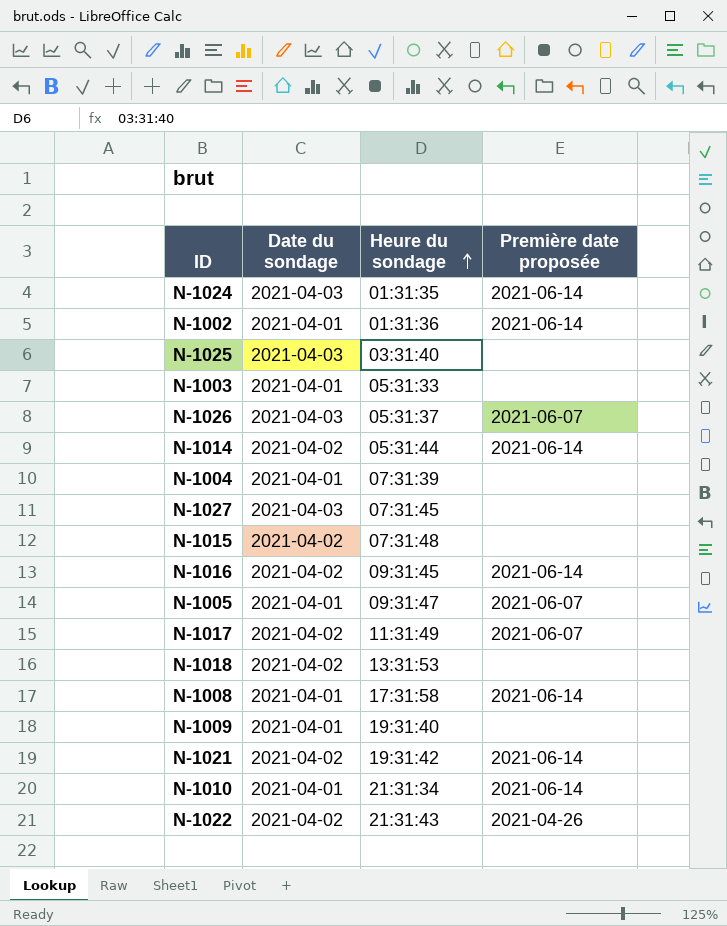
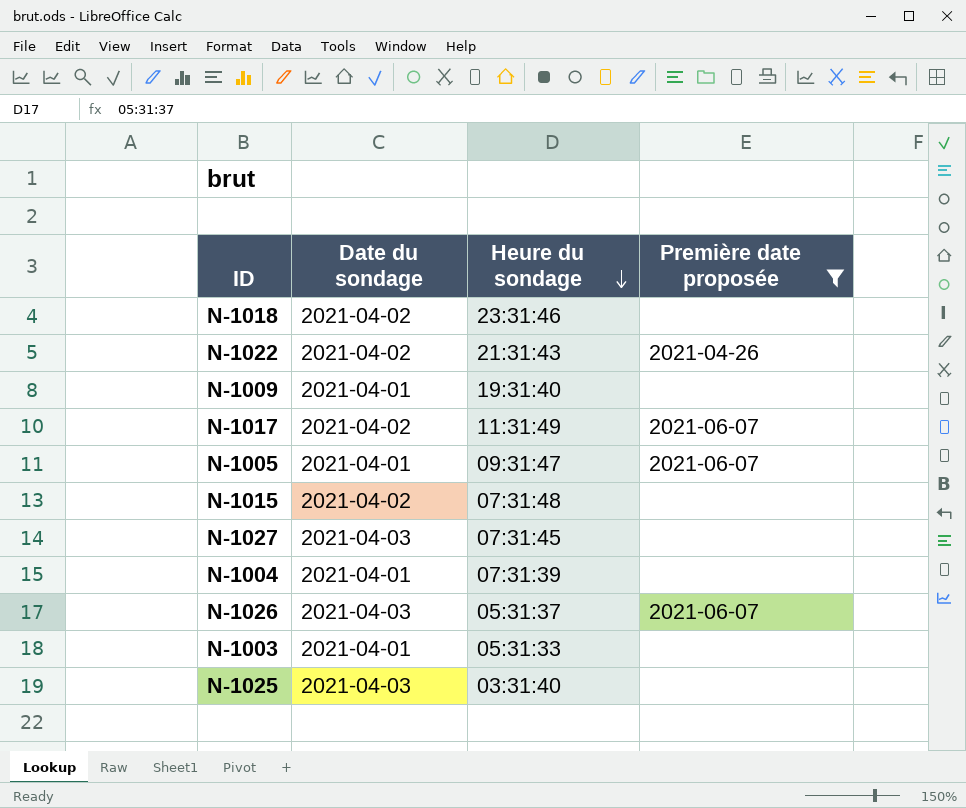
filter: none -> Première date proposée != 2021-06-14
row order: Heure du sondage ascending -> Heure du sondage descending
N-1018 | Heure du sondage: 13:31:53 -> 23:31:46

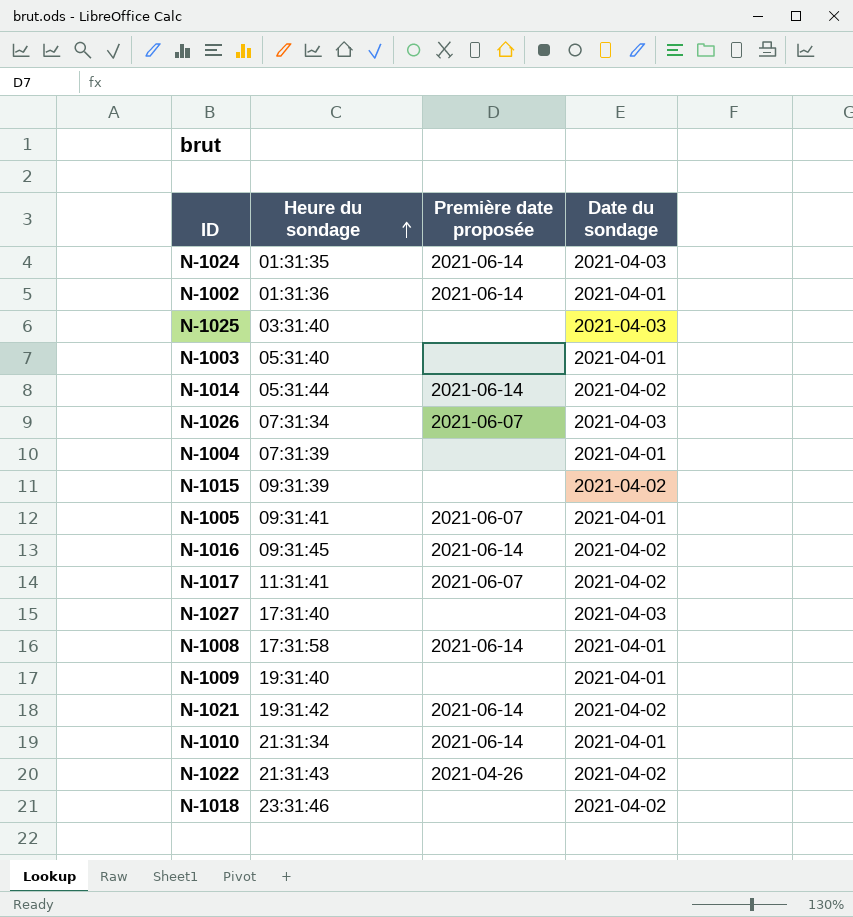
filter: Première date proposée != 2021-06-14 -> none
row order: Heure du sondage descending -> Heure du sondage ascending
column Date du sondage | position: 2 -> 4
N-1003 | Heure du sondage: 05:31:33 -> 05:31:40
N-1026 | Heure du sondage: 05:31:37 -> 07:31:34
N-1015 | Heure du sondage: 07:31:48 -> 09:31:39
N-1005 | Heure du sondage: 09:31:47 -> 09:31:41
N-1017 | Heure du sondage: 11:31:49 -> 11:31:41
N-1027 | Heure du sondage: 07:31:45 -> 17:31:40

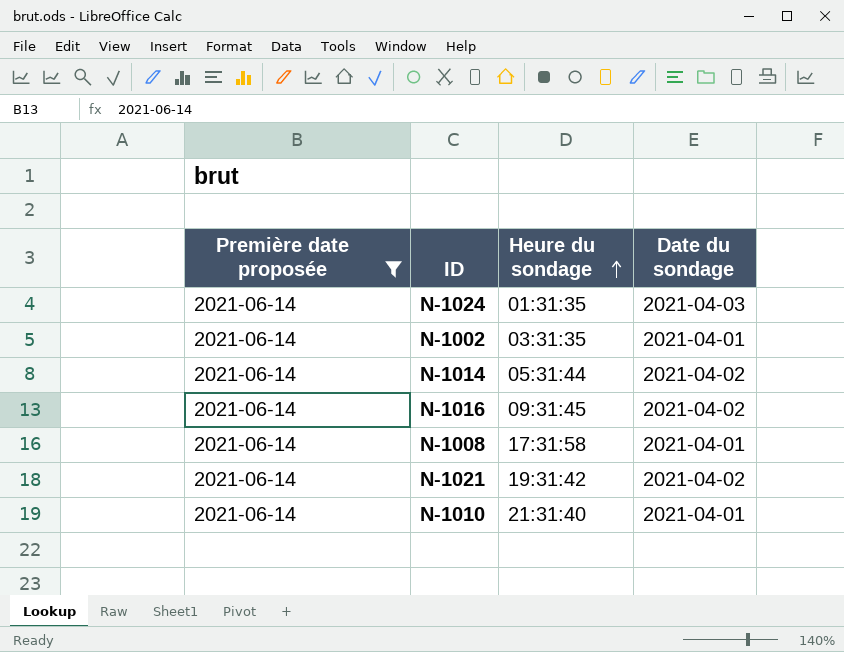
filter: none -> Première date proposée = 2021-06-14
column Première date proposée | position: 3 -> 1
N-1002 | Heure du sondage: 01:31:36 -> 03:31:35
N-1010 | Heure du sondage: 21:31:34 -> 21:31:40

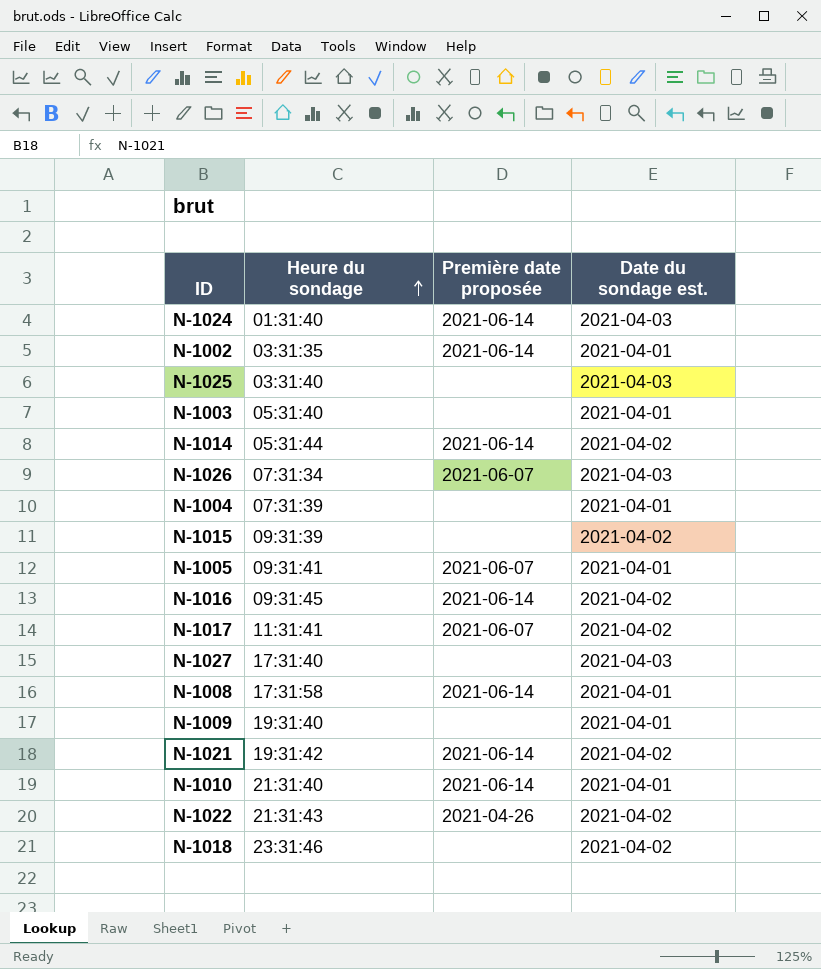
filter: Première date proposée = 2021-06-14 -> none
column Première date proposée | position: 1 -> 3
column name: Date du sondage -> Date du sondage est.
N-1024 | Heure du sondage: 01:31:35 -> 01:31:40

